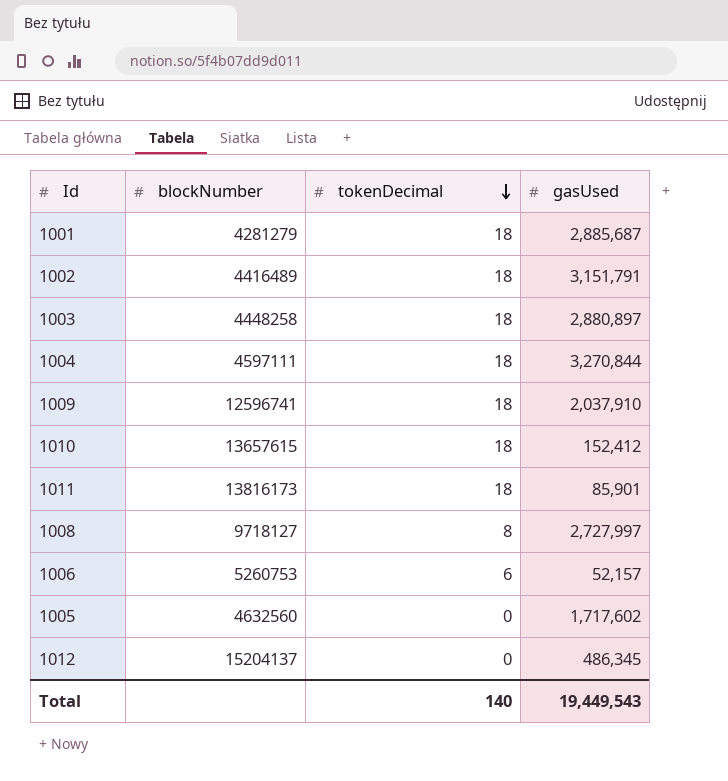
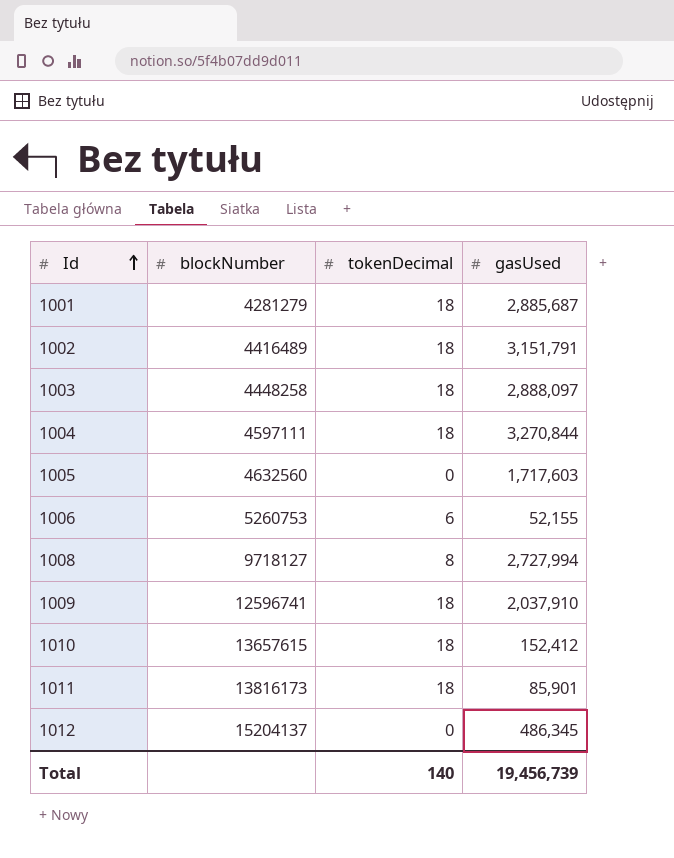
row order: tokenDecimal descending -> Id ascending
1003 | gasUsed: 2,880,897 -> 2,888,097
1005 | gasUsed: 1,717,602 -> 1,717,603
1006 | gasUsed: 52,157 -> 52,155
1008 | gasUsed: 2,727,997 -> 2,727,994
Total | gasUsed: 19,449,543 -> 19,456,739

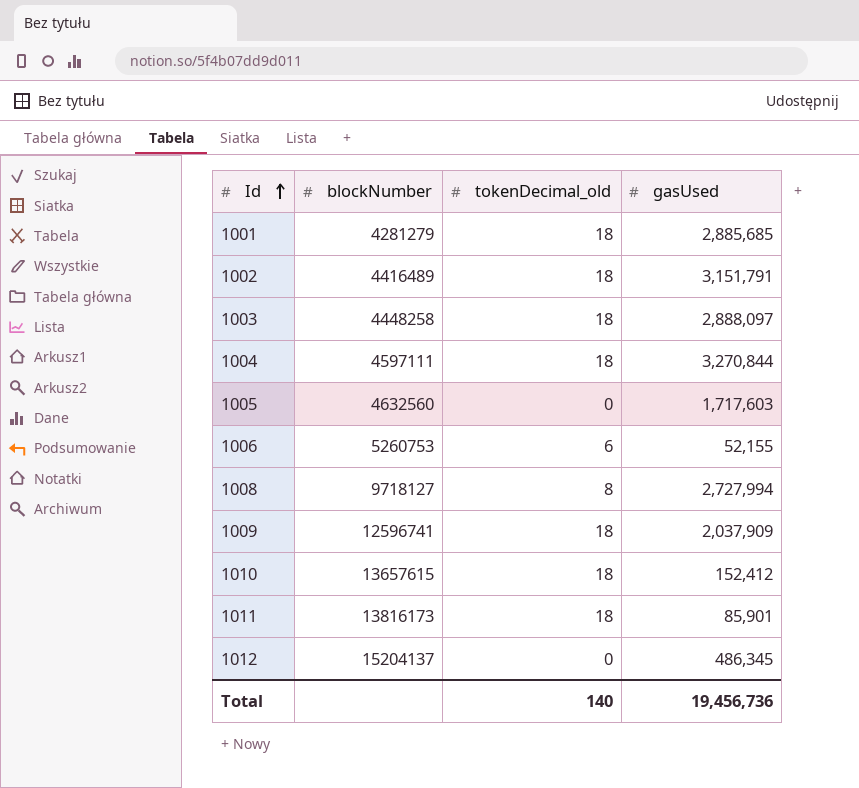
column name: tokenDecimal -> tokenDecimal_old
1001 | gasUsed: 2,885,687 -> 2,885,685
1009 | gasUsed: 2,037,910 -> 2,037,909
Total | gasUsed: 19,456,739 -> 19,456,736

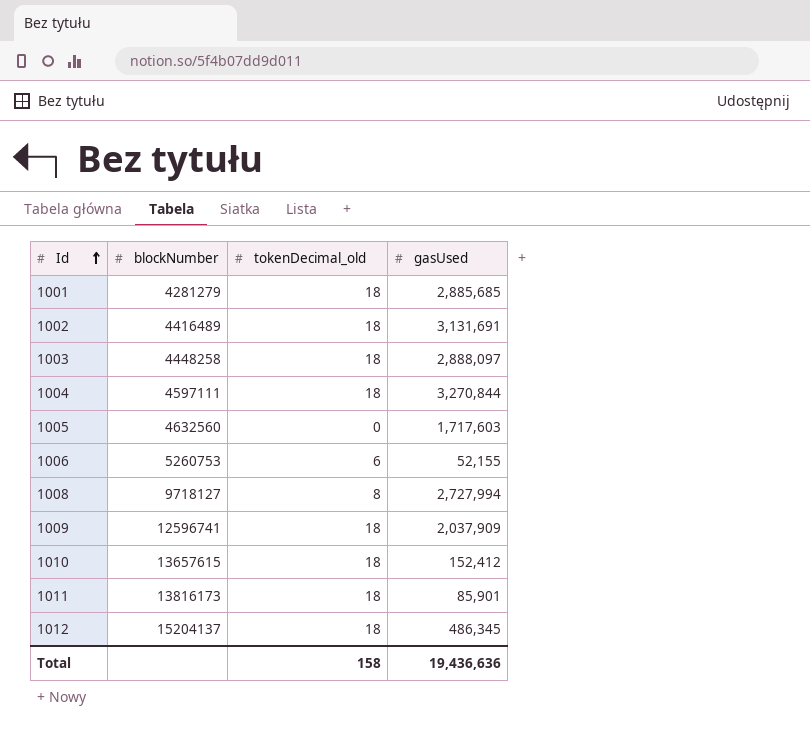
1002 | gasUsed: 3,151,791 -> 3,131,691
1012 | tokenDecimal_old: 0 -> 18
Total | tokenDecimal_old: 140 -> 158
Total | gasUsed: 19,456,736 -> 19,436,636

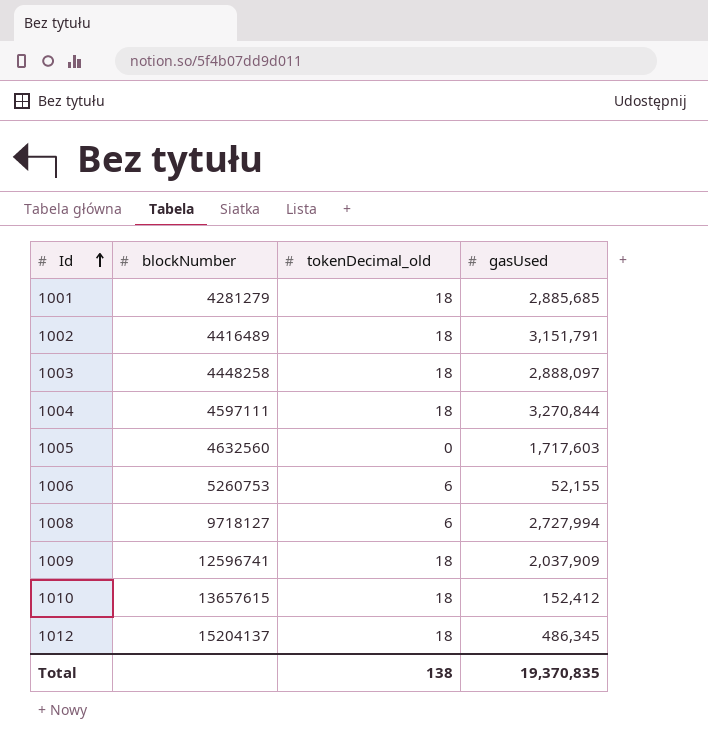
row 1011: 13816173 | 18 | 85,901 -> none
1002 | gasUsed: 3,131,691 -> 3,151,791
1008 | tokenDecimal_old: 8 -> 6
Total | tokenDecimal_old: 158 -> 138
Total | gasUsed: 19,436,636 -> 19,370,835

